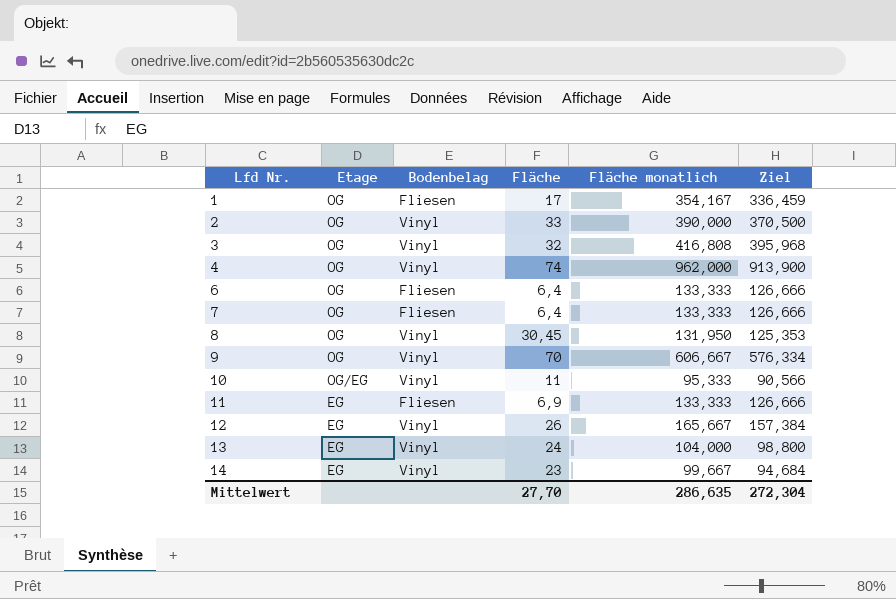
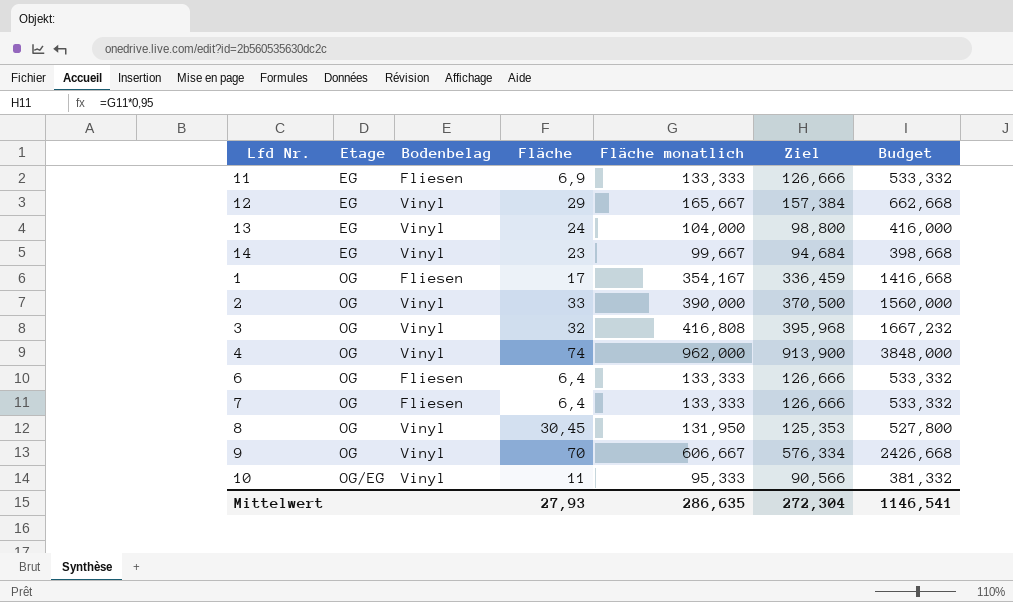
row order: Lfd Nr. ascending -> Etage ascending
column Budget | formula: none -> [Fläche monatlich] * 4
12 | Fläche: 26 -> 29
Mittelwert | Fläche: 27,70 -> 27,93

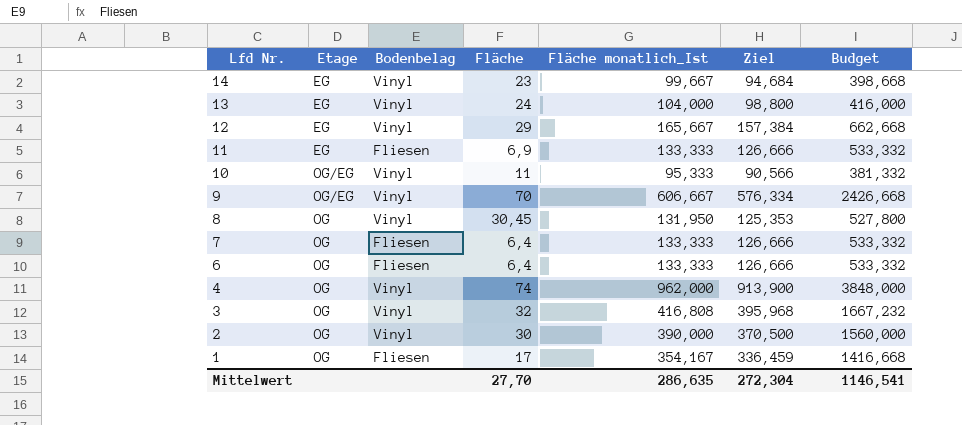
row order: Etage ascending -> Lfd Nr. descending
column name: Fläche monatlich -> Fläche monatlich_Ist
9 | Etage: OG -> OG/EG
2 | Fläche: 33 -> 30
Mittelwert | Fläche: 27,93 -> 27,70

